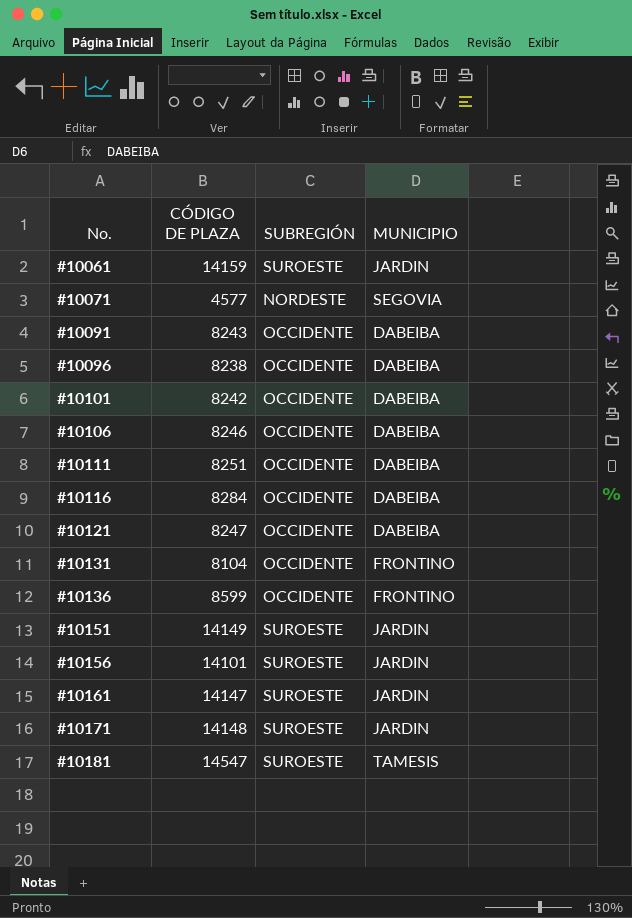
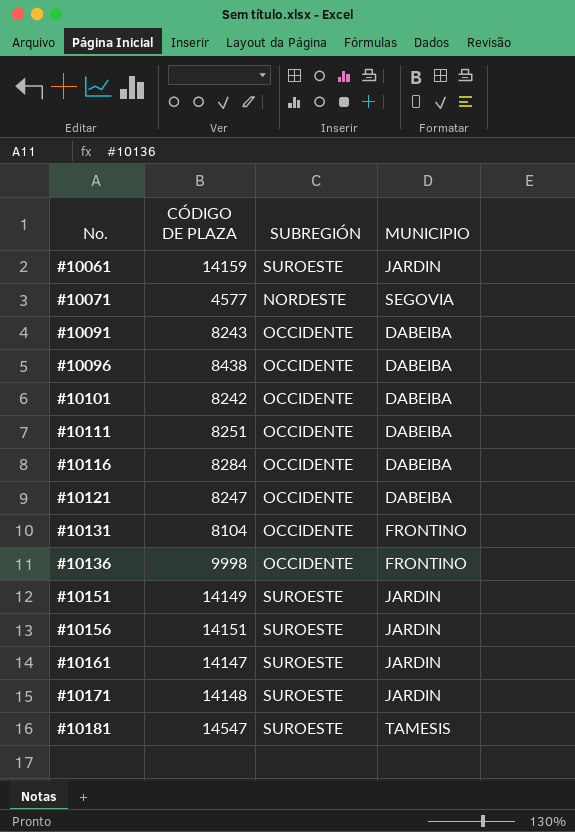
row #10106: 8246 | OCCIDENTE | DABEIBA -> none
#10096 | CÓDIGO DE PLAZA: 8238 -> 8438
#10136 | CÓDIGO DE PLAZA: 8599 -> 9998
#10156 | CÓDIGO DE PLAZA: 14101 -> 14151

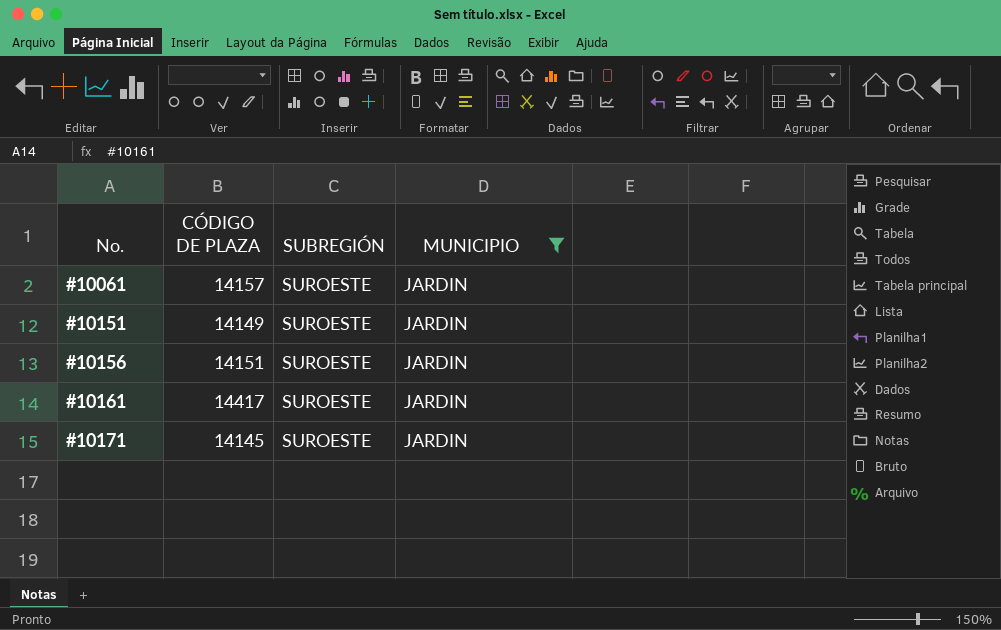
filter: none -> MUNICIPIO = JARDIN
#10061 | CÓDIGO DE PLAZA: 14159 -> 14157
#10161 | CÓDIGO DE PLAZA: 14147 -> 14417
#10171 | CÓDIGO DE PLAZA: 14148 -> 14145

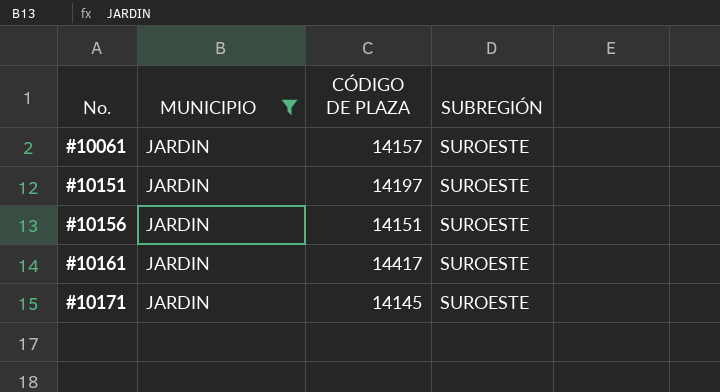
column MUNICIPIO | position: 4 -> 2
#10151 | CÓDIGO DE PLAZA: 14149 -> 14197

